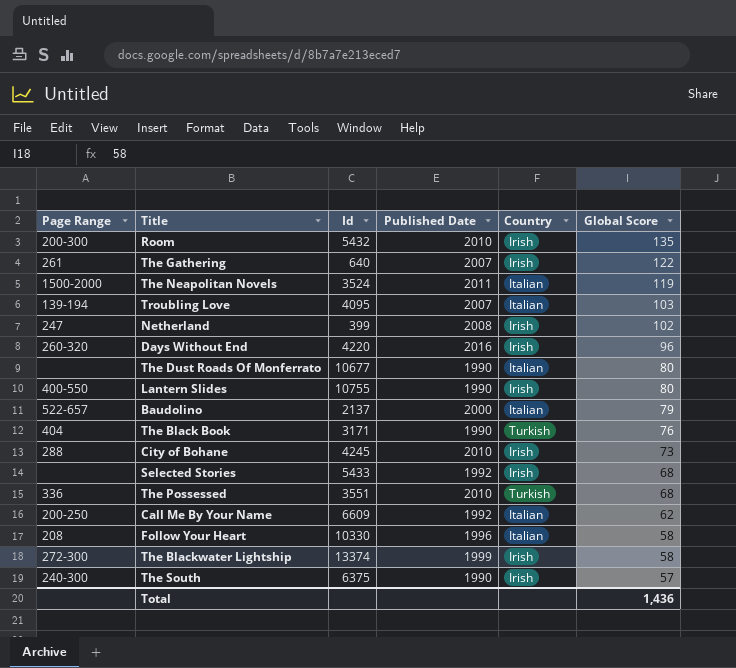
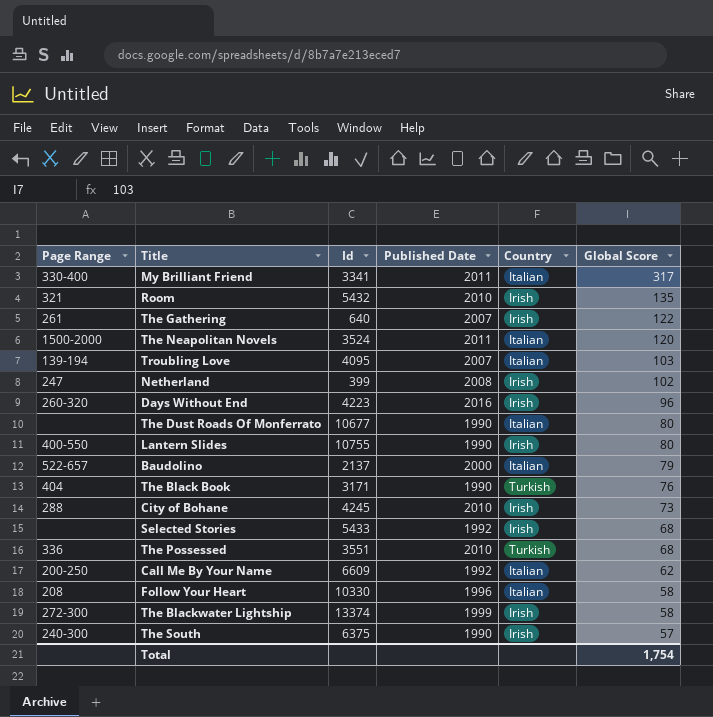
row My Brilliant Friend: none -> 330-400 | 3341 | 2011 | Italian | 317
Room | Page Range: 200-300 -> 321
The Neapolitan Novels | Global Score: 119 -> 120
Days Without End | Id: 4220 -> 4223
Total | Global Score: 1,436 -> 1,754

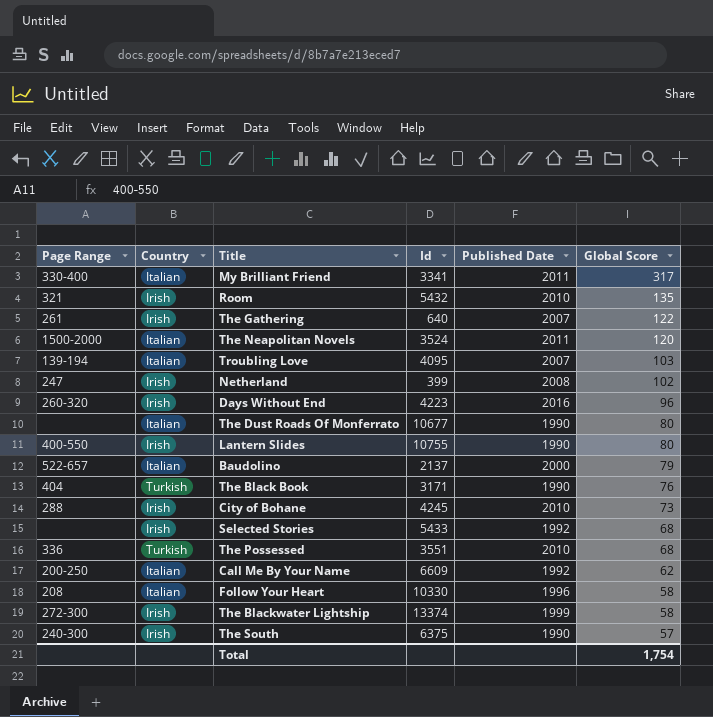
column Country | position: 5 -> 2

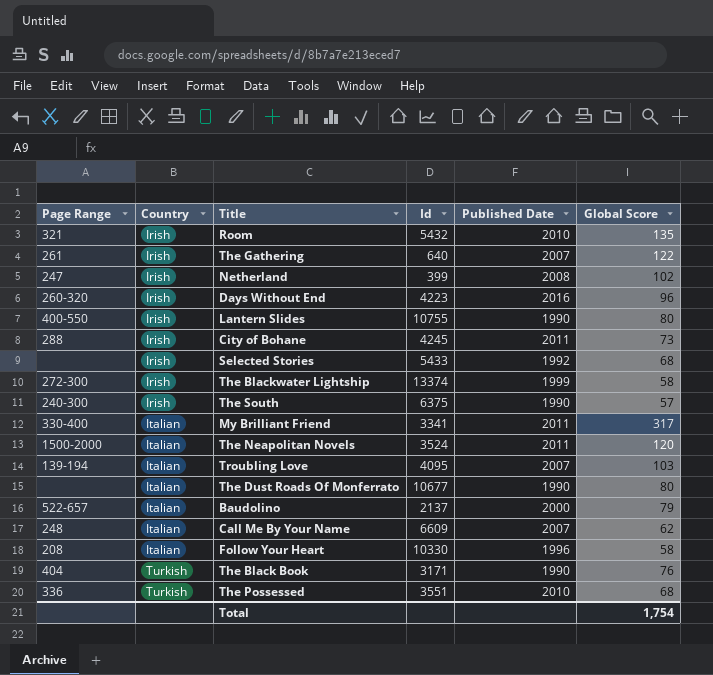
row order: Global Score descending -> Country ascending
City of Bohane | Published Date: 2010 -> 2011
Call Me By Your Name | Page Range: 200-250 -> 248
Call Me By Your Name | Published Date: 1992 -> 2007

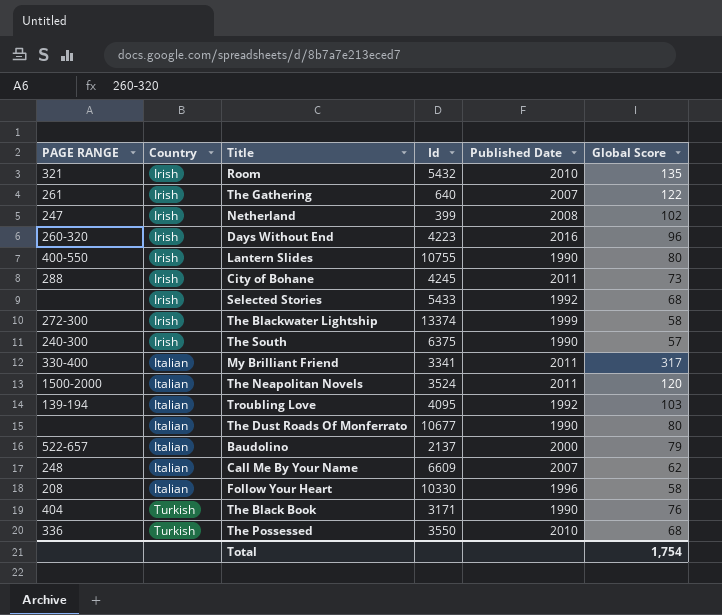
column name: Page Range -> PAGE RANGE
Troubling Love | Published Date: 2007 -> 1992
The Possessed | Id: 3551 -> 3550

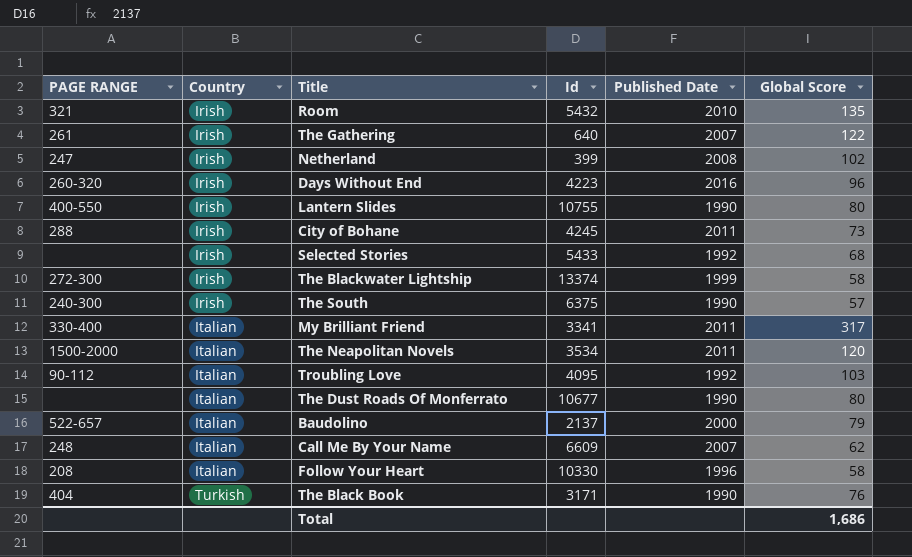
row The Possessed: 336 | Turkish | 3550 | 2010 | 68 -> none
The Neapolitan Novels | Id: 3524 -> 3534
Troubling Love | PAGE RANGE: 139-194 -> 90-112
Total | Global Score: 1,754 -> 1,686

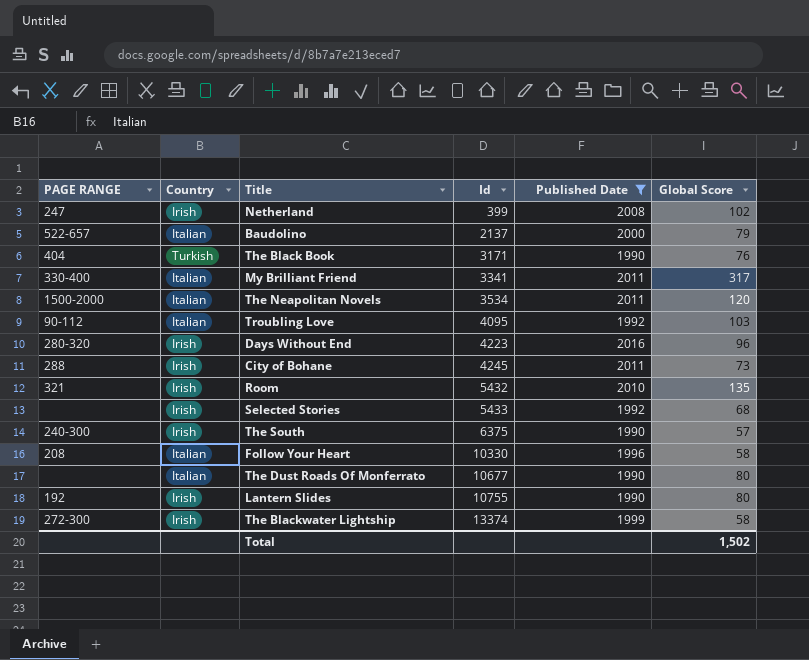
filter: none -> Published Date != 2007
row order: Country ascending -> Id ascending
Days Without End | PAGE RANGE: 260-320 -> 280-320
Lantern Slides | PAGE RANGE: 400-550 -> 192
Total | Global Score: 1,686 -> 1,502

